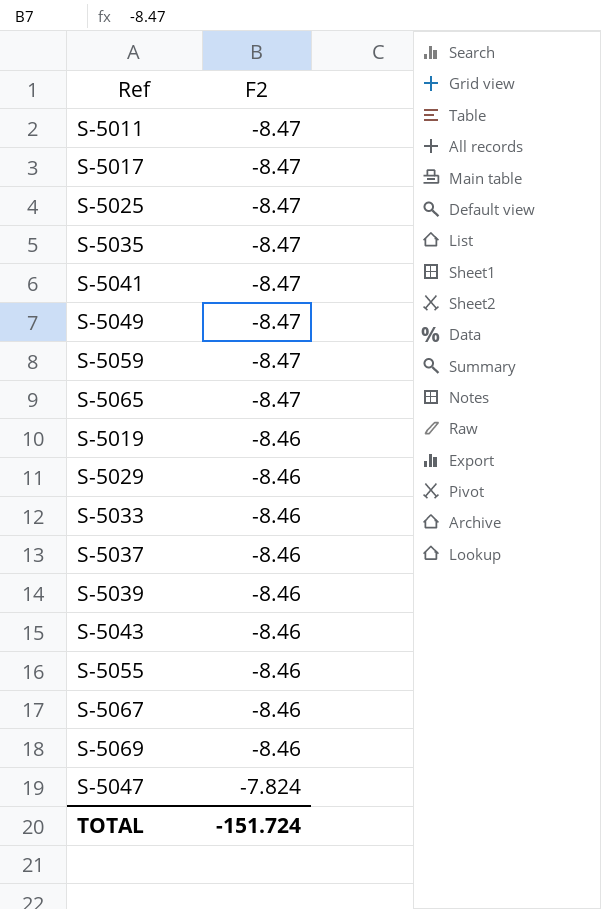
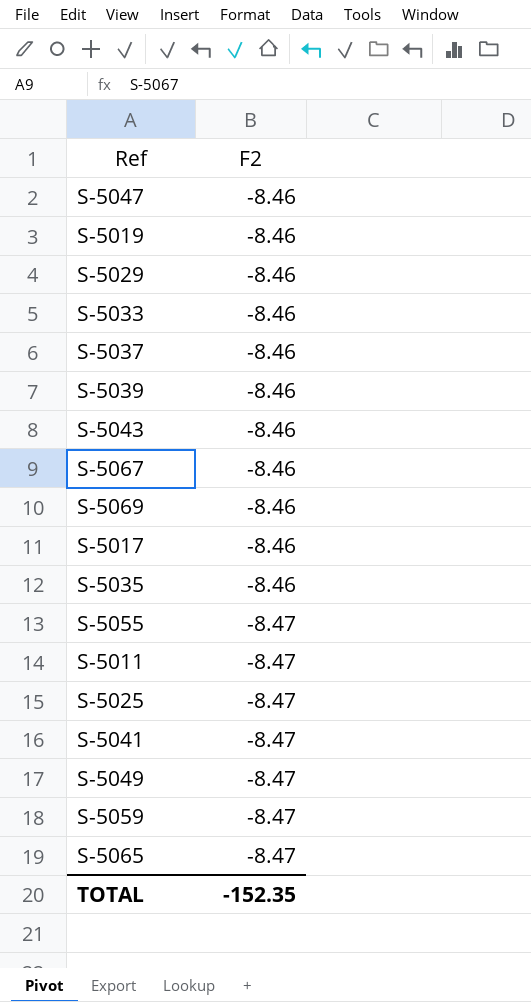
row order: F2 ascending -> F2 descending
S-5047 | F2: -7.824 -> -8.46
S-5017 | F2: -8.47 -> -8.46
S-5035 | F2: -8.47 -> -8.46
S-5055 | F2: -8.46 -> -8.47
TOTAL | F2: -151.724 -> -152.35

